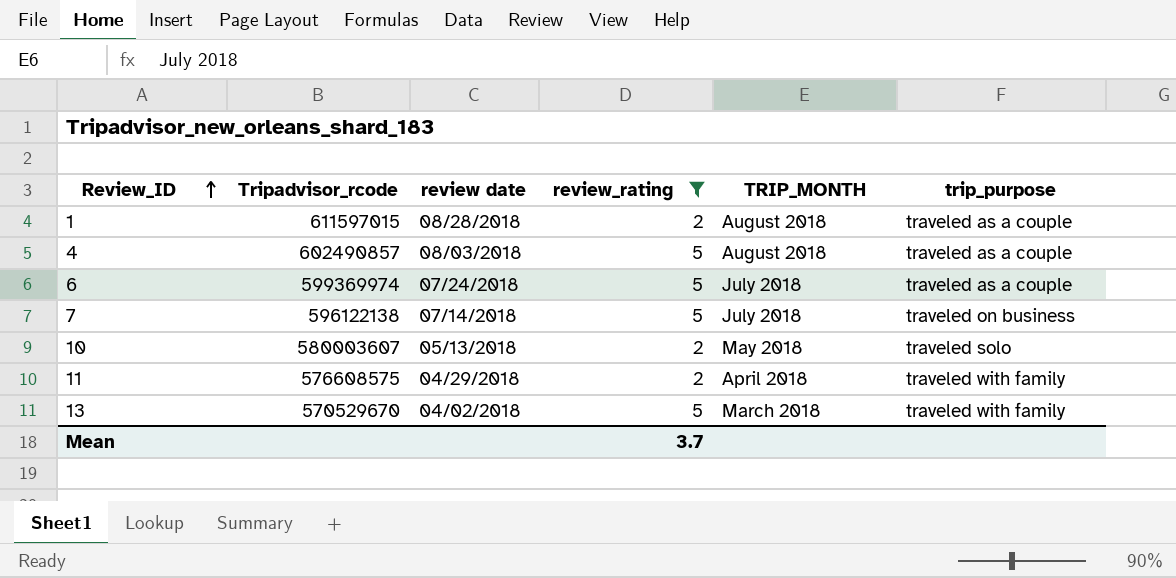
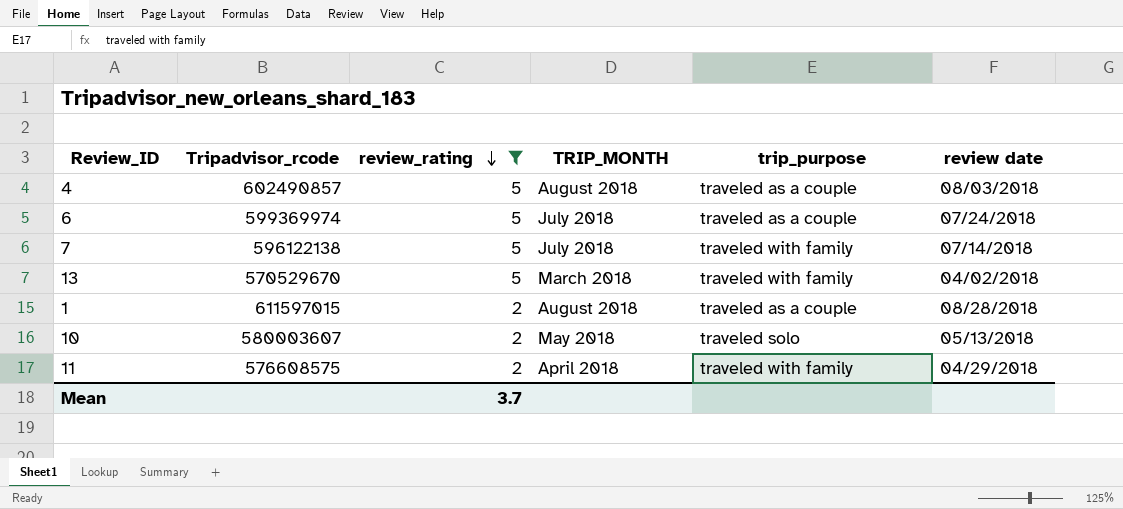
row order: Review_ID ascending -> review_rating descending
column review date | position: 3 -> 6
7 | trip_purpose: traveled on business -> traveled with family

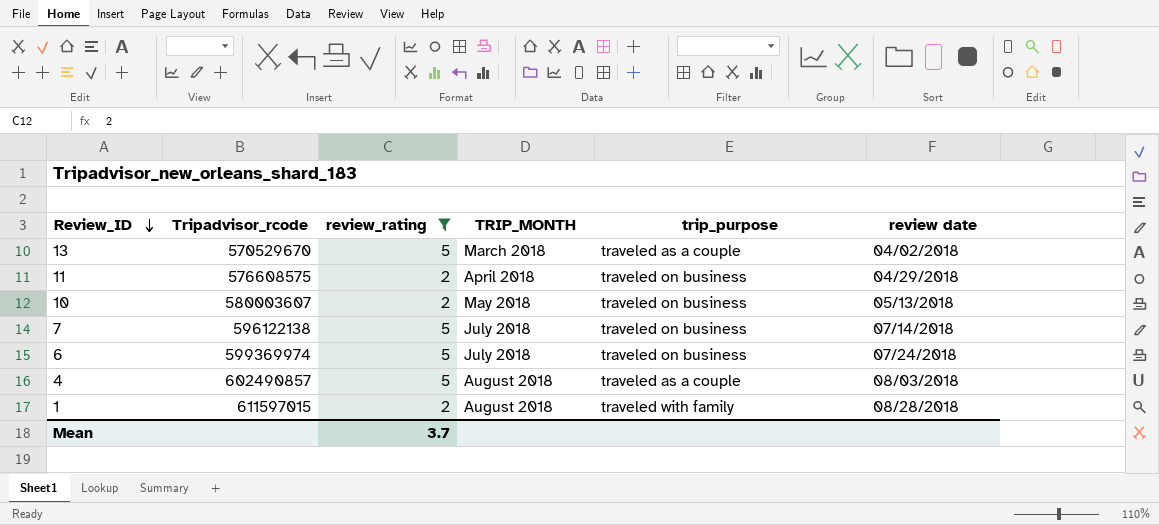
row order: review_rating descending -> Review_ID descending
13 | trip_purpose: traveled with family -> traveled as a couple
11 | trip_purpose: traveled with family -> traveled on business
10 | trip_purpose: traveled solo -> traveled on business
7 | trip_purpose: traveled with family -> traveled on business
6 | trip_purpose: traveled as a couple -> traveled on business
1 | trip_purpose: traveled as a couple -> traveled with family

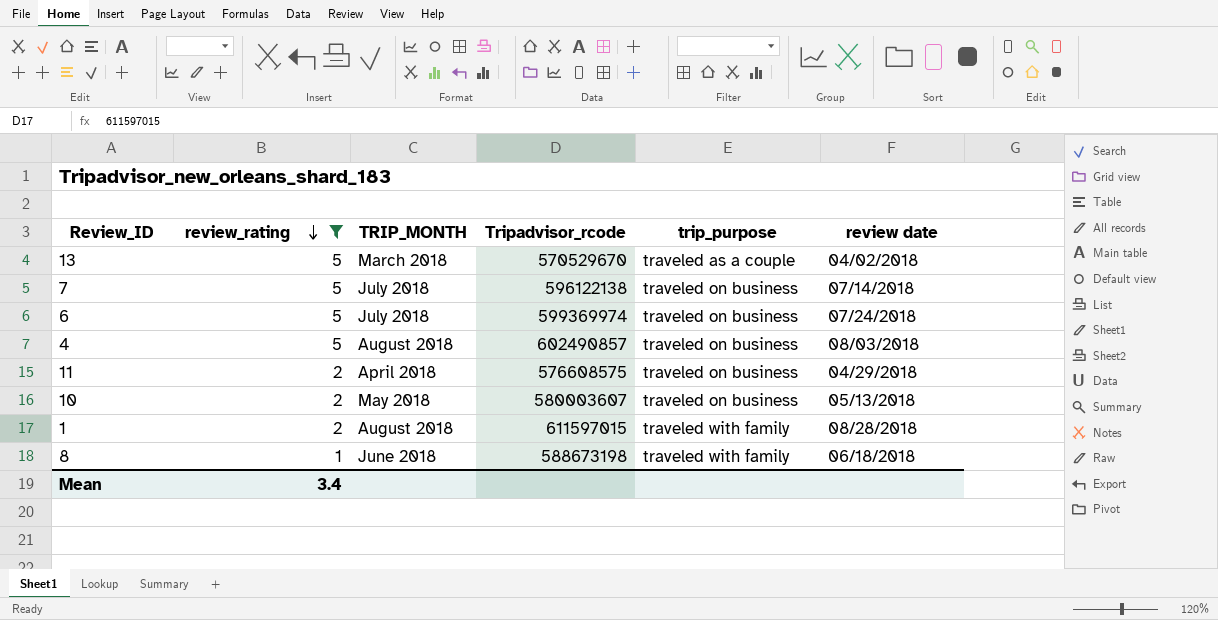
row order: Review_ID descending -> review_rating descending
column Tripadvisor_rcode | position: 2 -> 4
4 | trip_purpose: traveled as a couple -> traveled on business
row 8: none -> 1 | June 2018 | 588673198 | traveled with family | 06/18/2018
Mean | review_rating: 3.7 -> 3.4

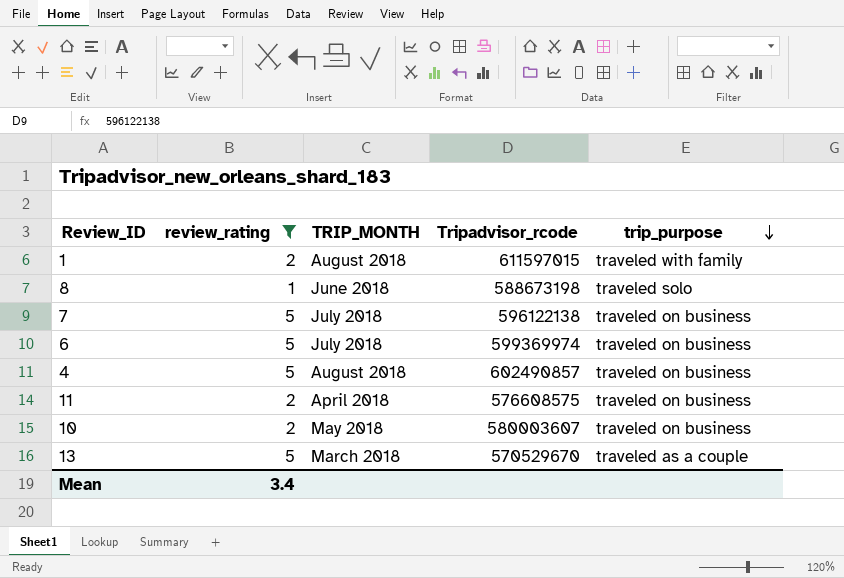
row order: review_rating descending -> trip_purpose descending
column review date | position: 6 -> none
8 | trip_purpose: traveled with family -> traveled solo

